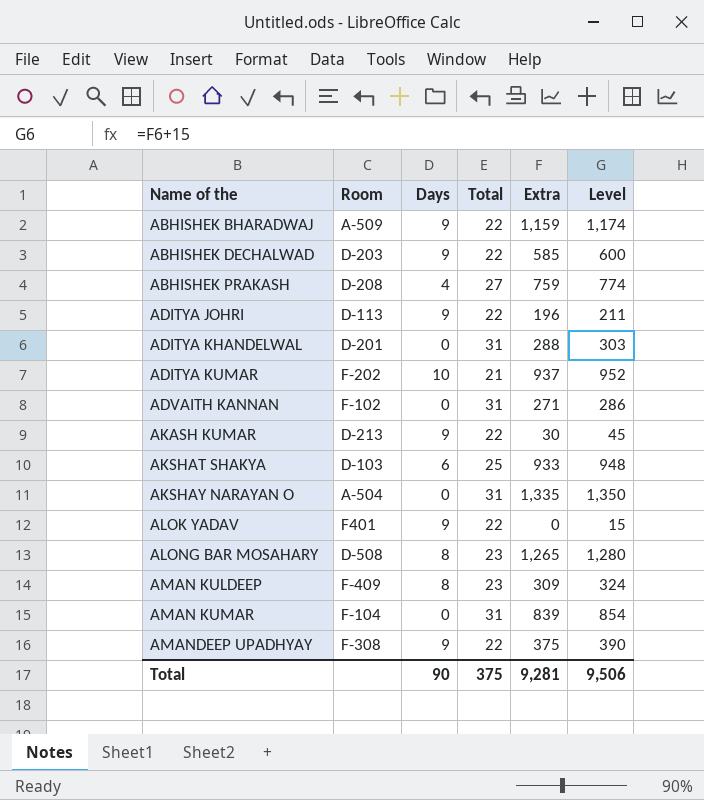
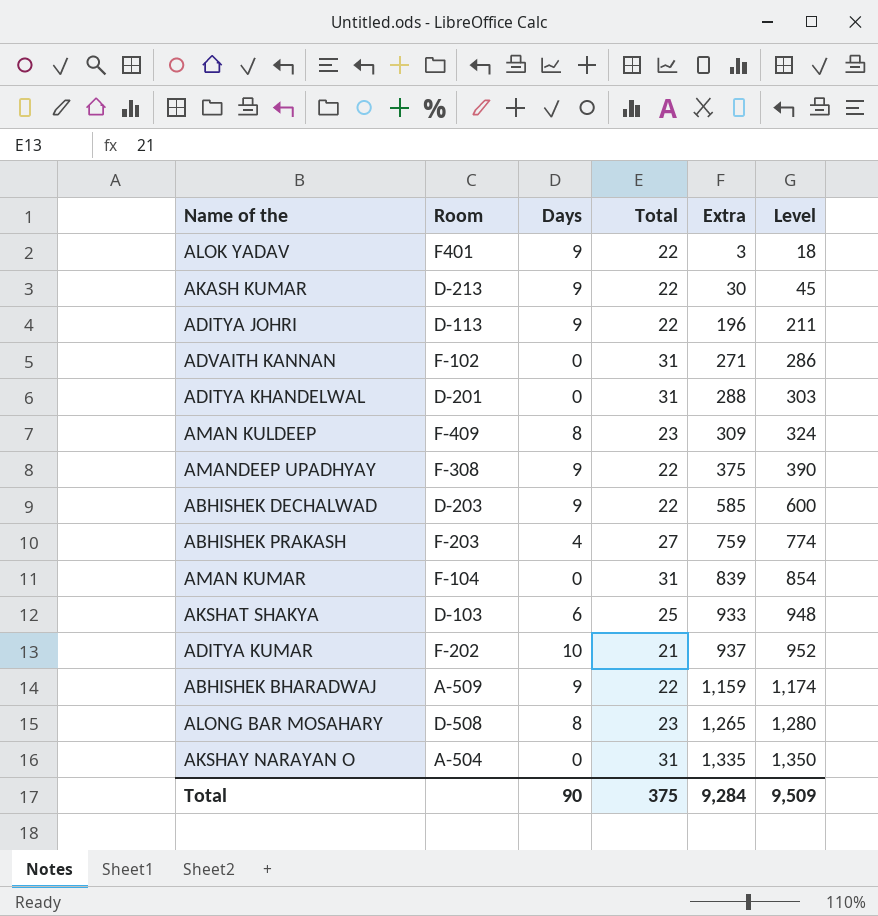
row order: Name of the ascending -> Extra ascending
ALOK YADAV | Extra: 0 -> 3
ALOK YADAV | Level: 15 -> 18
ABHISHEK PRAKASH | Room: D-208 -> F-203
Total | Extra: 9,281 -> 9,284
Total | Level: 9,506 -> 9,509

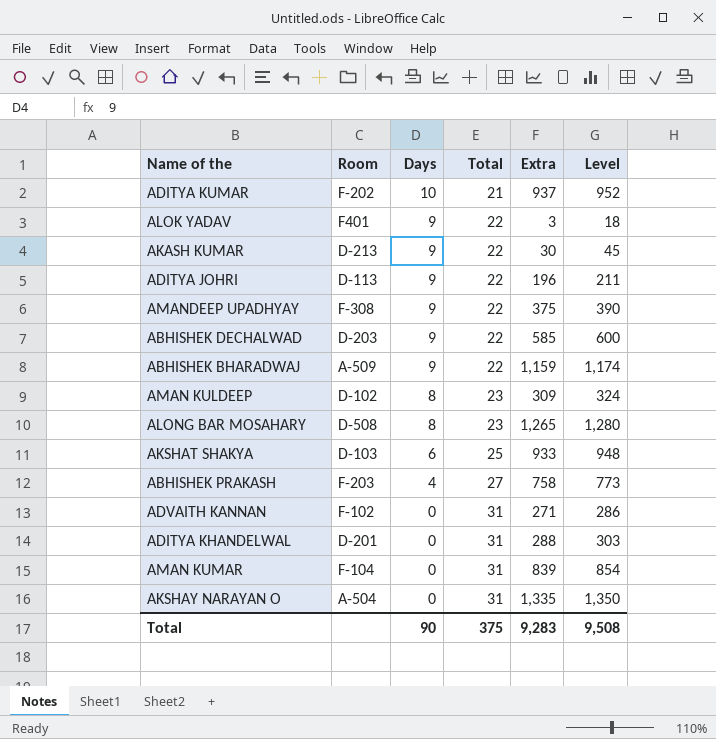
row order: Extra ascending -> Days descending
AMAN KULDEEP | Room: F-409 -> D-102
ABHISHEK PRAKASH | Extra: 759 -> 758
ABHISHEK PRAKASH | Level: 774 -> 773
Total | Extra: 9,284 -> 9,283
Total | Level: 9,509 -> 9,508

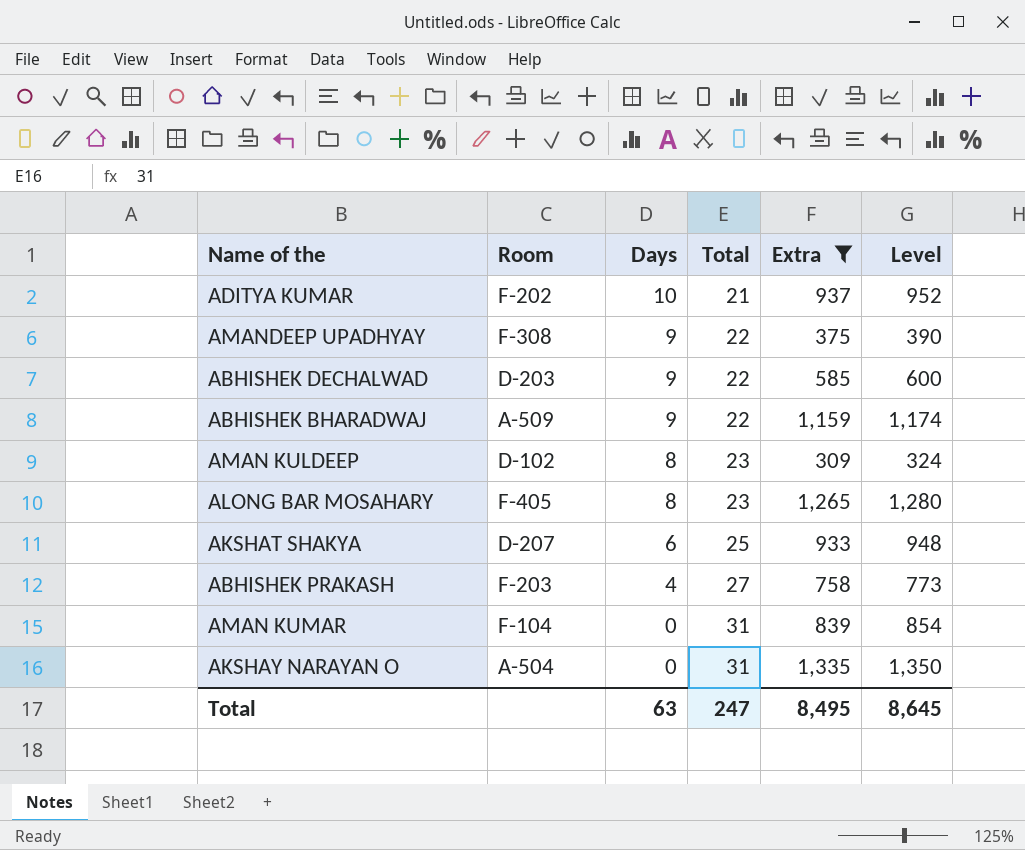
filter: none -> Extra >= 309
ALONG BAR MOSAHARY | Room: D-508 -> F-405
AKSHAT SHAKYA | Room: D-103 -> D-207
Total | Days: 90 -> 63
Total | Total: 375 -> 247
Total | Extra: 9,283 -> 8,495
Total | Level: 9,508 -> 8,645

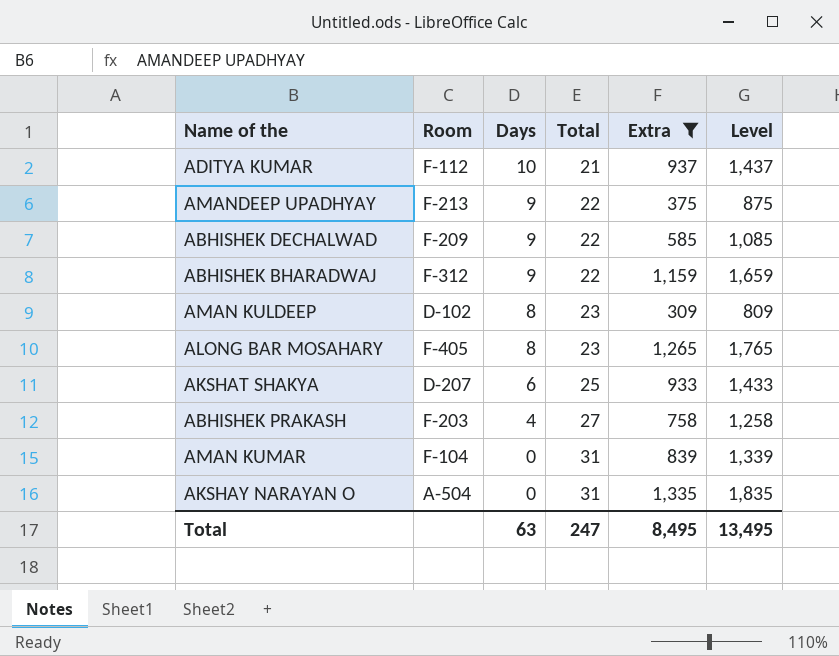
column Level | formula: [Extra] + 15 -> [Extra] + 500
ADITYA KUMAR | Room: F-202 -> F-112
AMANDEEP UPADHYAY | Room: F-308 -> F-213
ABHISHEK DECHALWAD | Room: D-203 -> F-209
ABHISHEK BHARADWAJ | Room: A-509 -> F-312
Total | Level: 8,645 -> 13,495

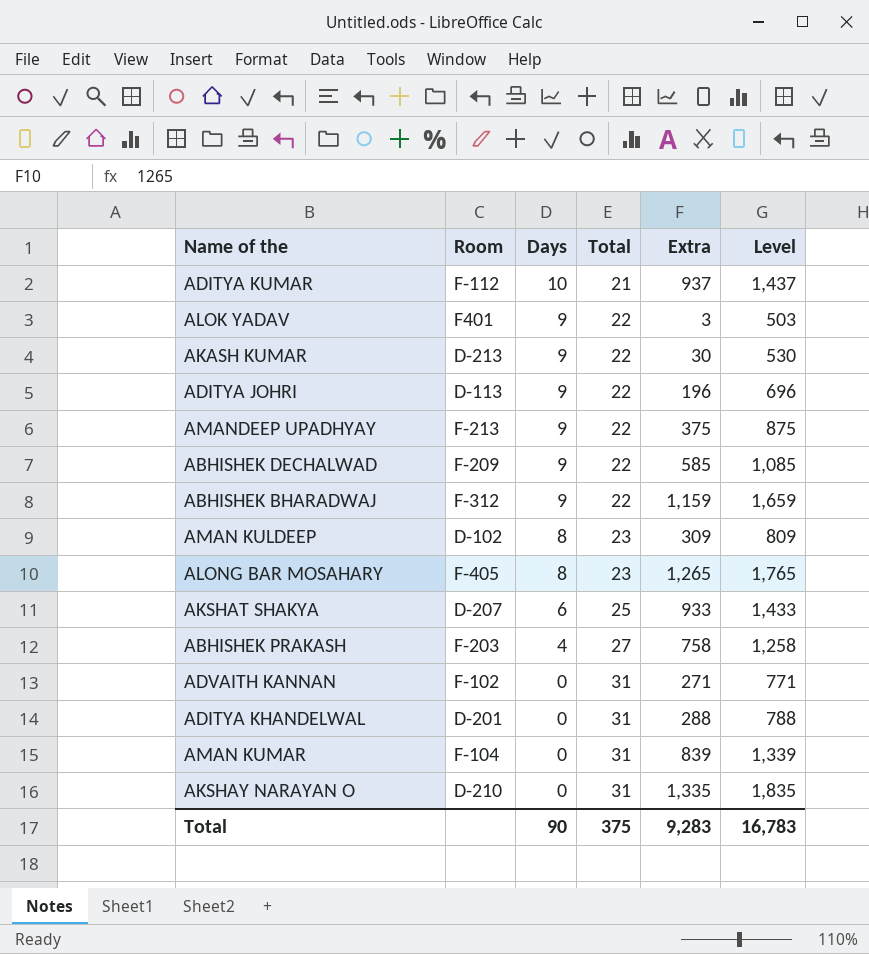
filter: Extra >= 309 -> none
AKSHAY NARAYAN O | Room: A-504 -> D-210
Total | Days: 63 -> 90
Total | Total: 247 -> 375
Total | Extra: 8,495 -> 9,283
Total | Level: 13,495 -> 16,783

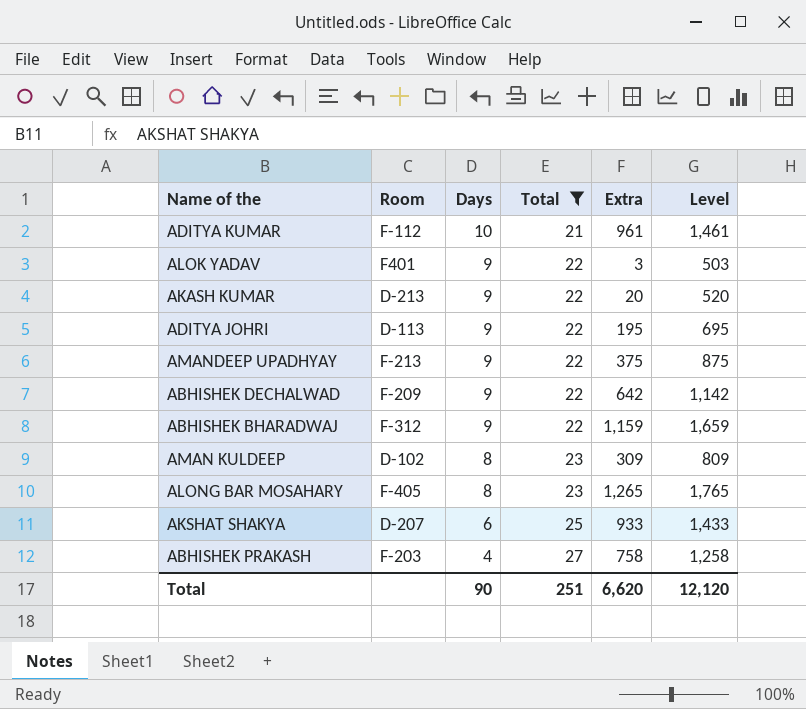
filter: none -> Total != 31
ADITYA KUMAR | Extra: 937 -> 961
ADITYA KUMAR | Level: 1,437 -> 1,461
AKASH KUMAR | Extra: 30 -> 20
AKASH KUMAR | Level: 530 -> 520
ADITYA JOHRI | Extra: 196 -> 195
ADITYA JOHRI | Level: 696 -> 695
ABHISHEK DECHALWAD | Extra: 585 -> 642
ABHISHEK DECHALWAD | Level: 1,085 -> 1,142
Total | Total: 375 -> 251
Total | Extra: 9,283 -> 6,620
Total | Level: 16,783 -> 12,120

